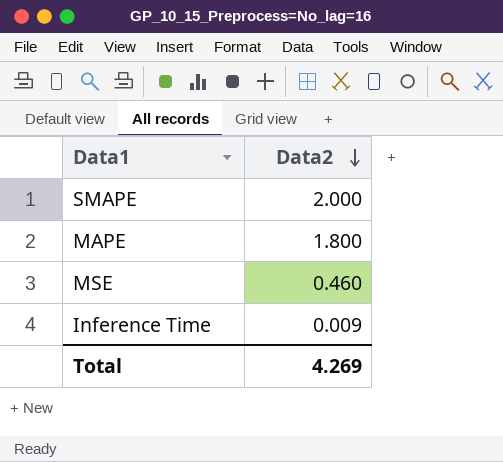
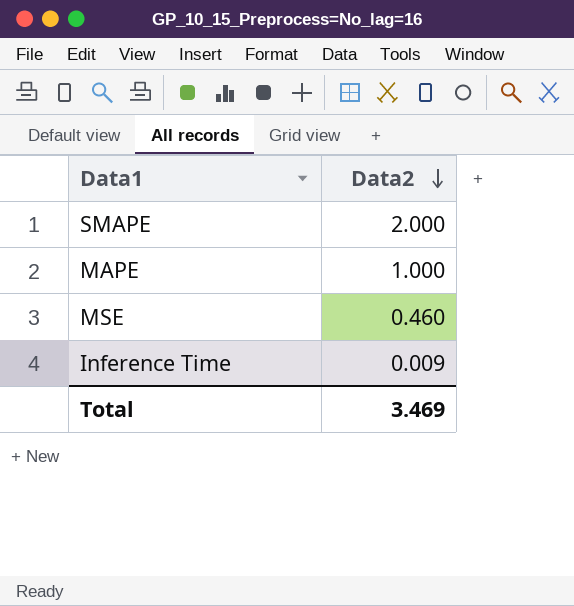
MAPE | Data2: 1.800 -> 1.000
Total | Data2: 4.269 -> 3.469

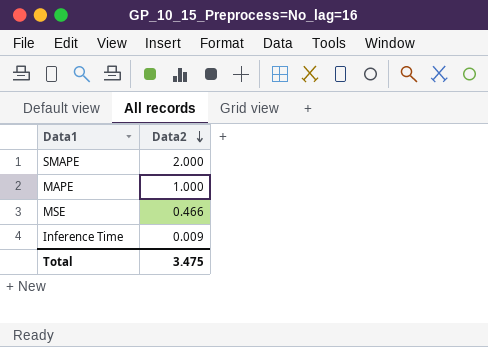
MSE | Data2: 0.460 -> 0.466
Total | Data2: 3.469 -> 3.475

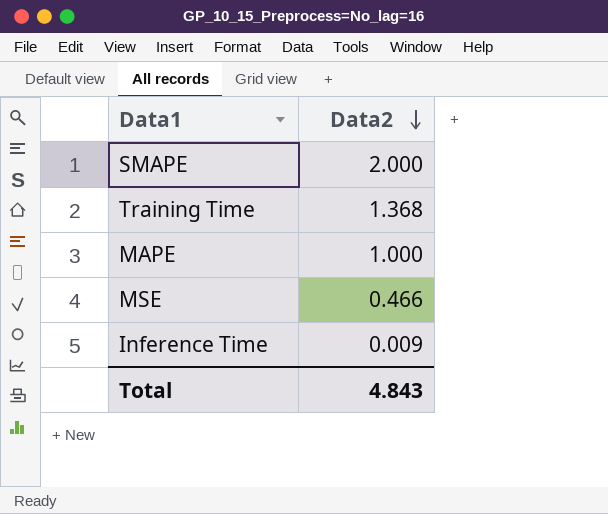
row Training Time: none -> 1.368
Total | Data2: 3.475 -> 4.843

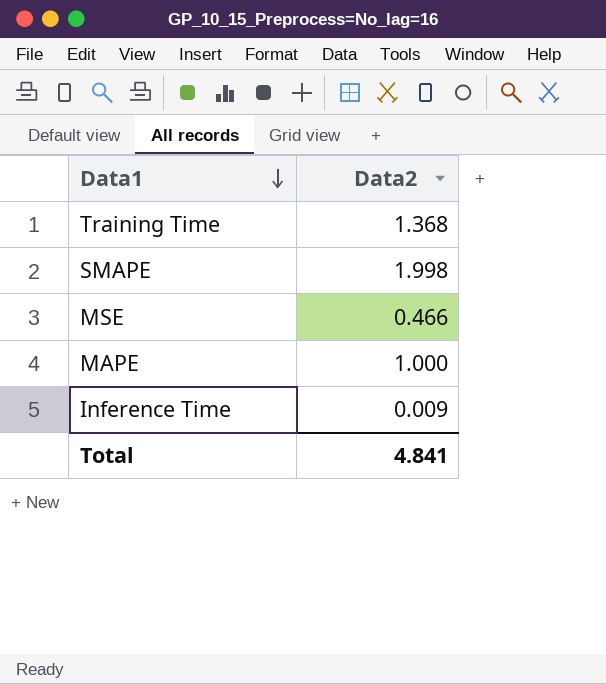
row order: Data2 descending -> Data1 descending
SMAPE | Data2: 2.000 -> 1.998
Total | Data2: 4.843 -> 4.841

